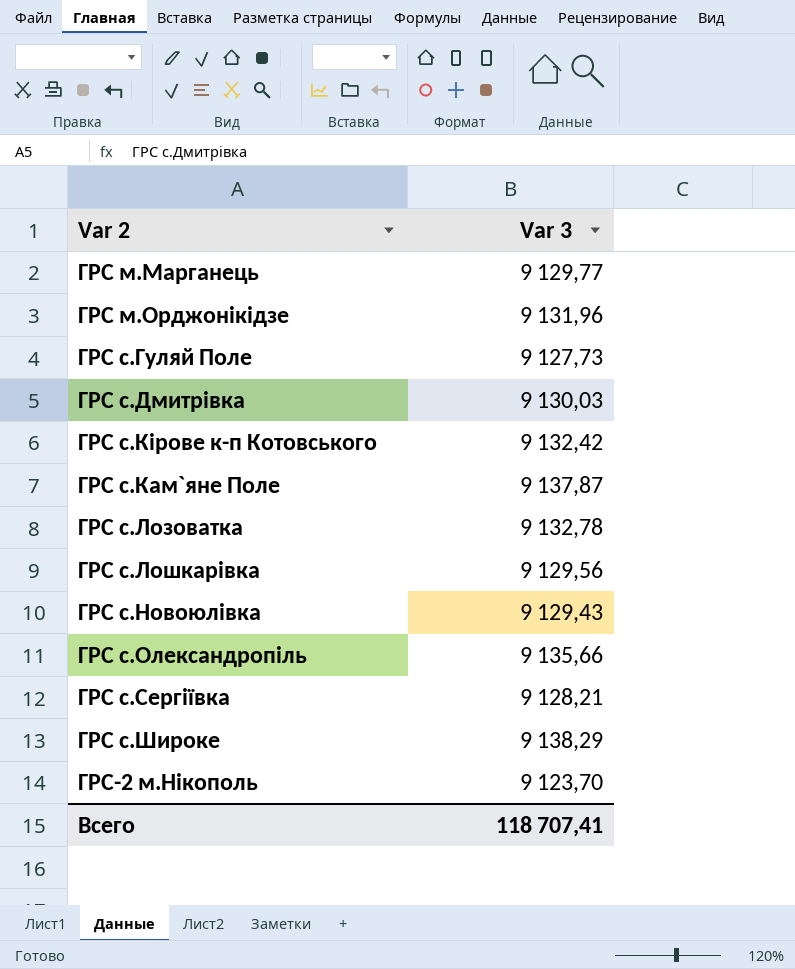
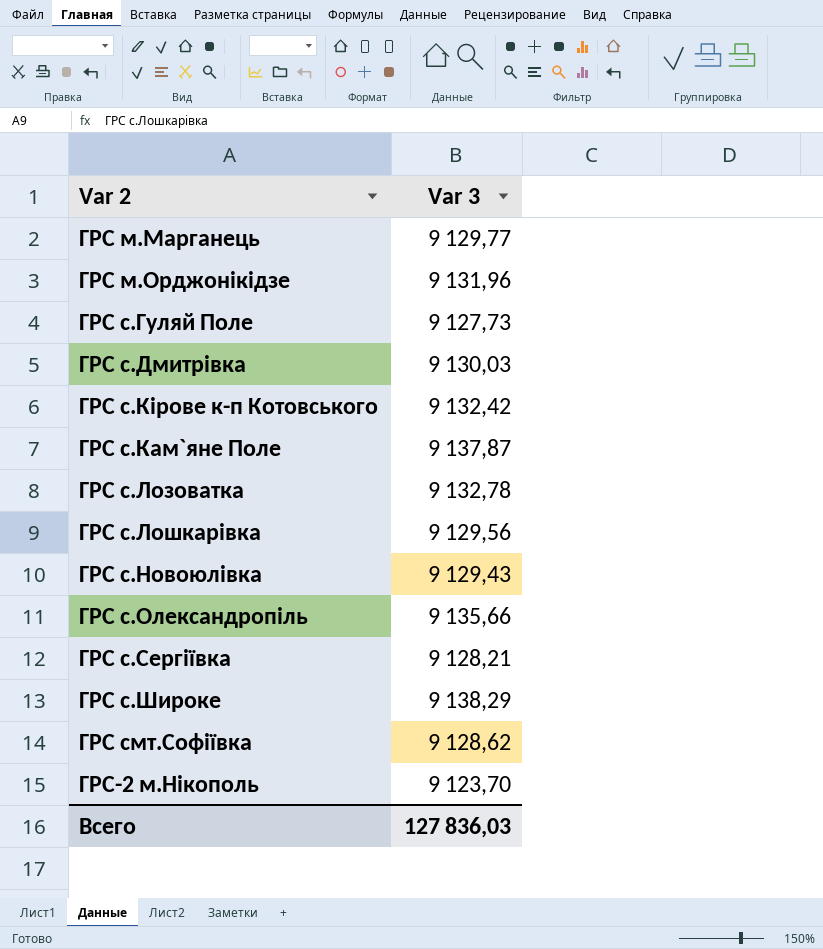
row ГРС смт.Софiївка: none -> 9 128,62
Всего | Var 3: 118 707,41 -> 127 836,03

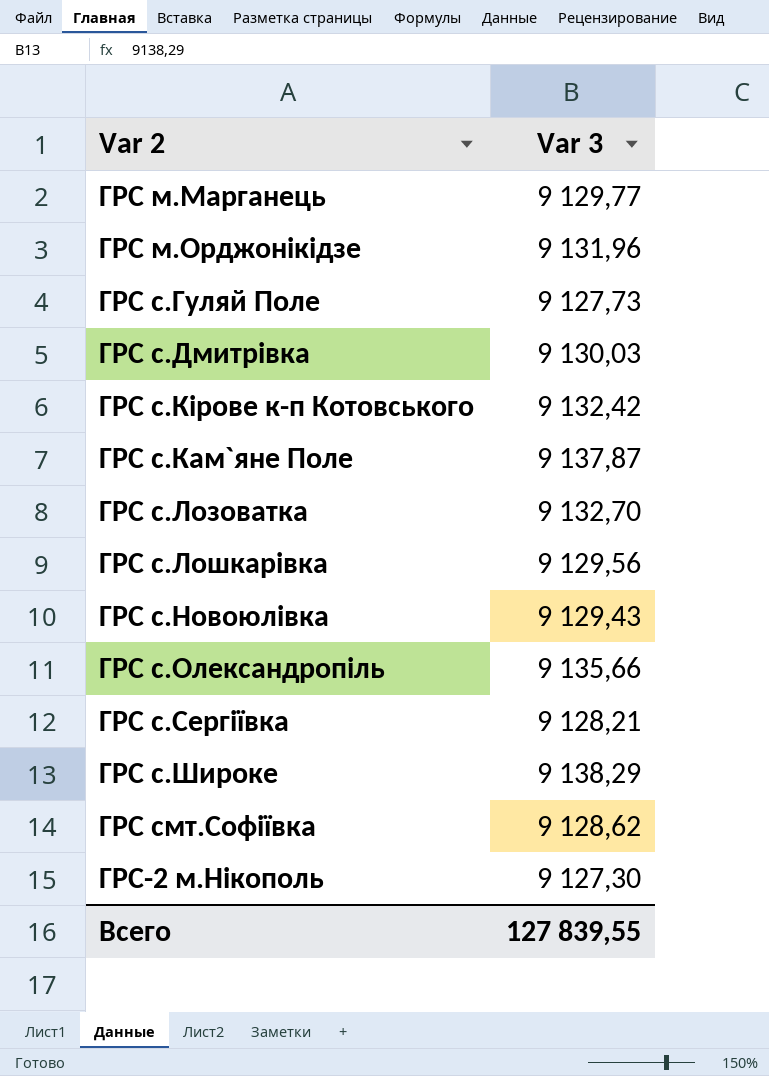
ГРС с.Лозоватка | Var 3: 9 132,78 -> 9 132,70
ГРС-2 м.Нікополь | Var 3: 9 123,70 -> 9 127,30
Всего | Var 3: 127 836,03 -> 127 839,55

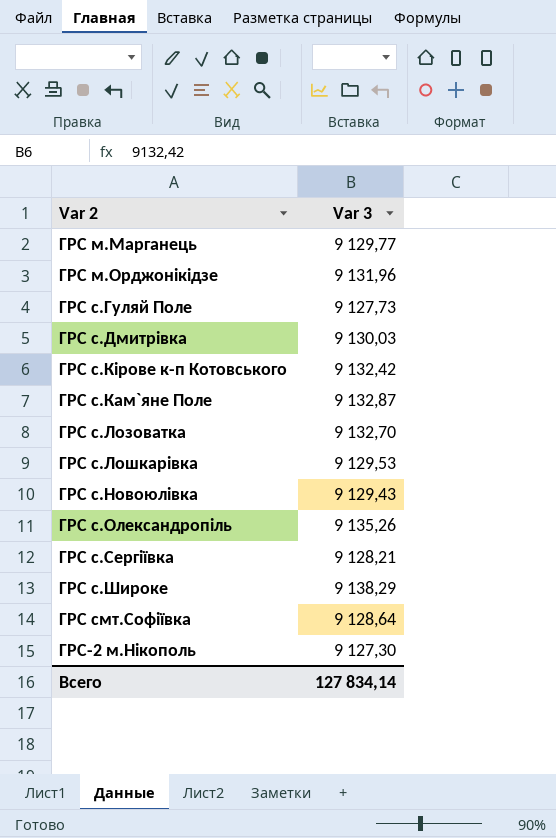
ГРС с.Кам`яне Поле | Var 3: 9 137,87 -> 9 132,87
ГРС с.Лошкарiвка | Var 3: 9 129,56 -> 9 129,53
ГРС с.Олександропіль | Var 3: 9 135,66 -> 9 135,26
ГРС смт.Софiївка | Var 3: 9 128,62 -> 9 128,64
Всего | Var 3: 127 839,55 -> 127 834,14

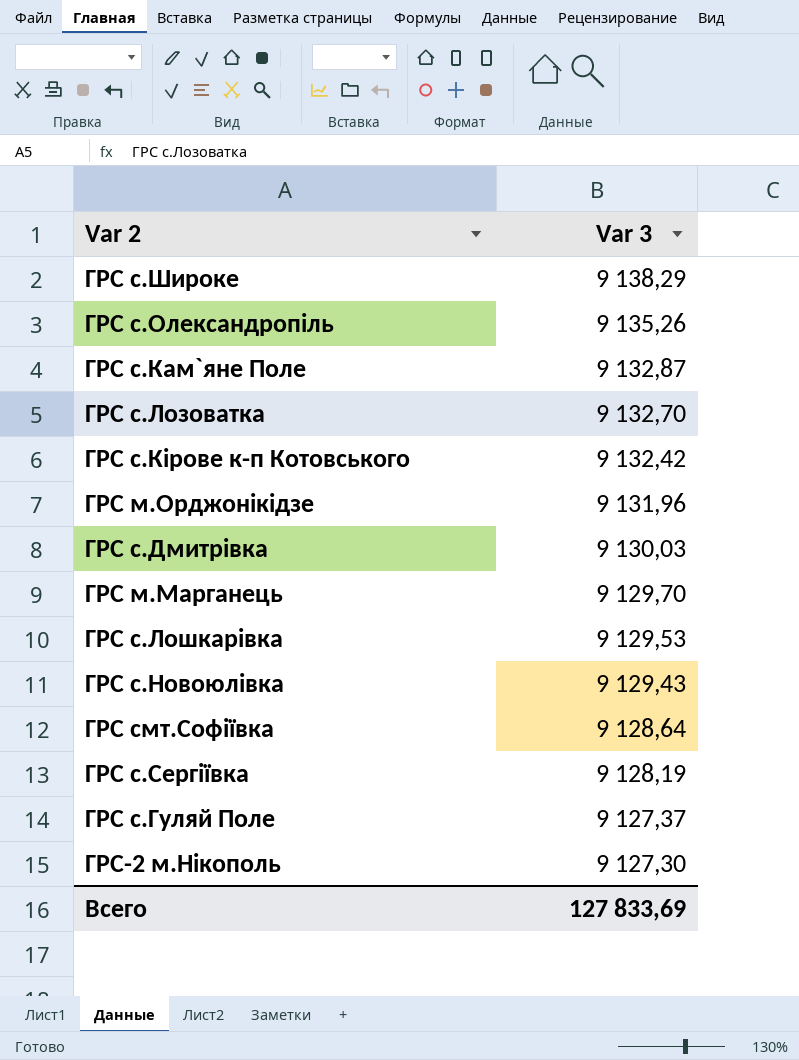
row order: Var 2 ascending -> Var 3 descending
ГРС м.Марганець | Var 3: 9 129,77 -> 9 129,70
ГРС с.Сергiївка | Var 3: 9 128,21 -> 9 128,19
ГРС с.Гуляй Поле | Var 3: 9 127,73 -> 9 127,37
Всего | Var 3: 127 834,14 -> 127 833,69

